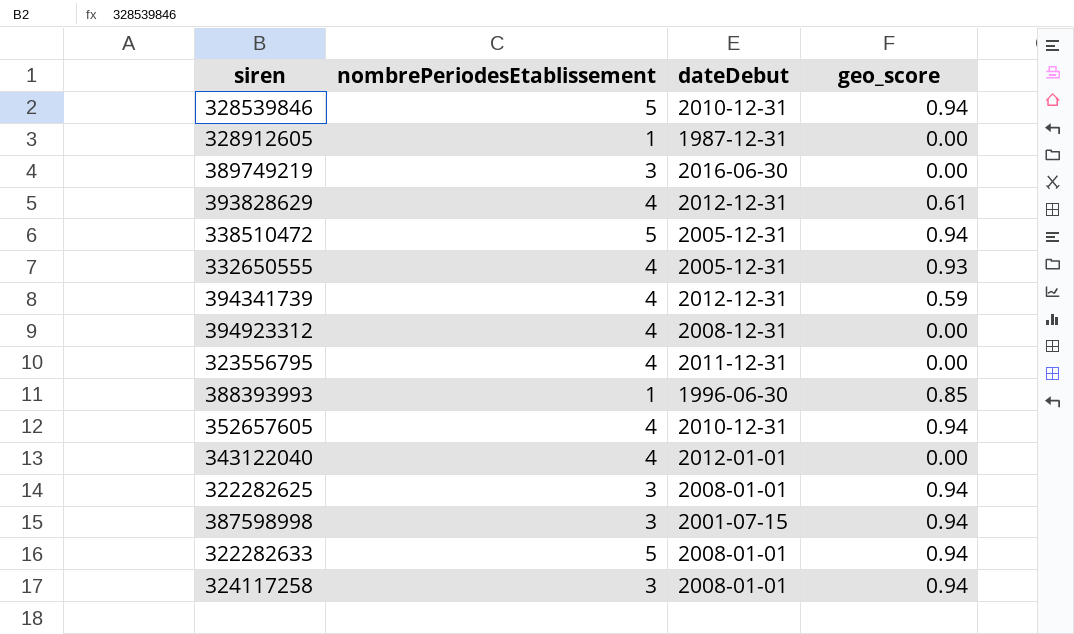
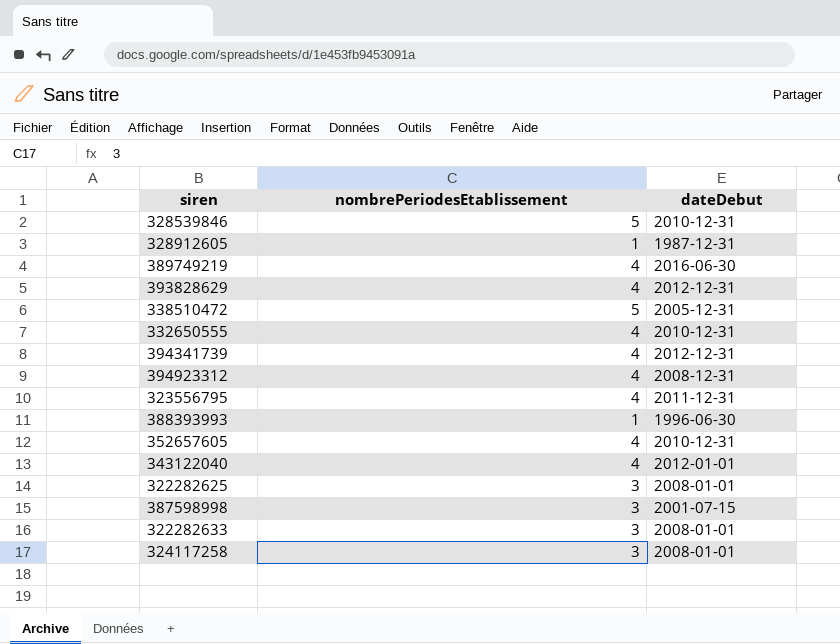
column geo_score | position: 4 -> none
389749219 | nombrePeriodesEtablissement: 3 -> 4
332650555 | dateDebut: 2005-12-31 -> 2010-12-31
322282633 | nombrePeriodesEtablissement: 5 -> 3

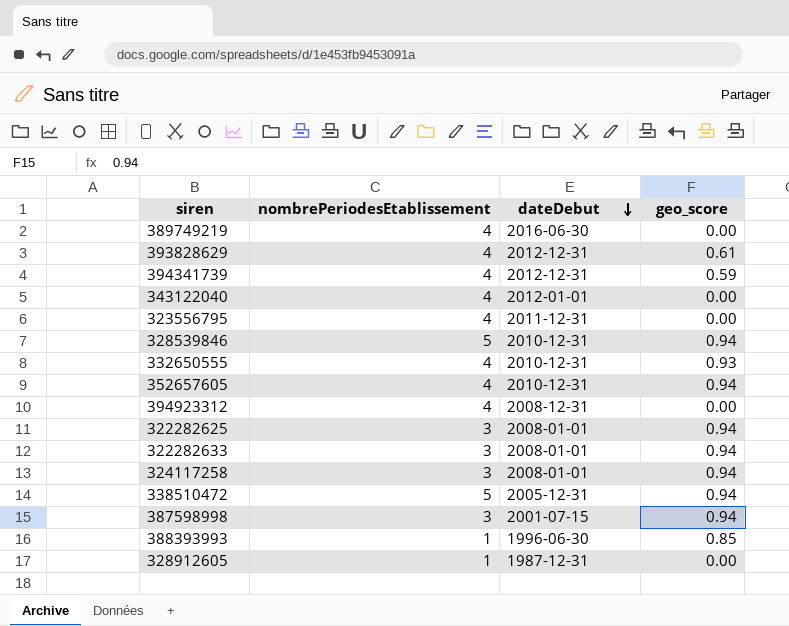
row order: none -> dateDebut descending
column geo_score | position: none -> 4

